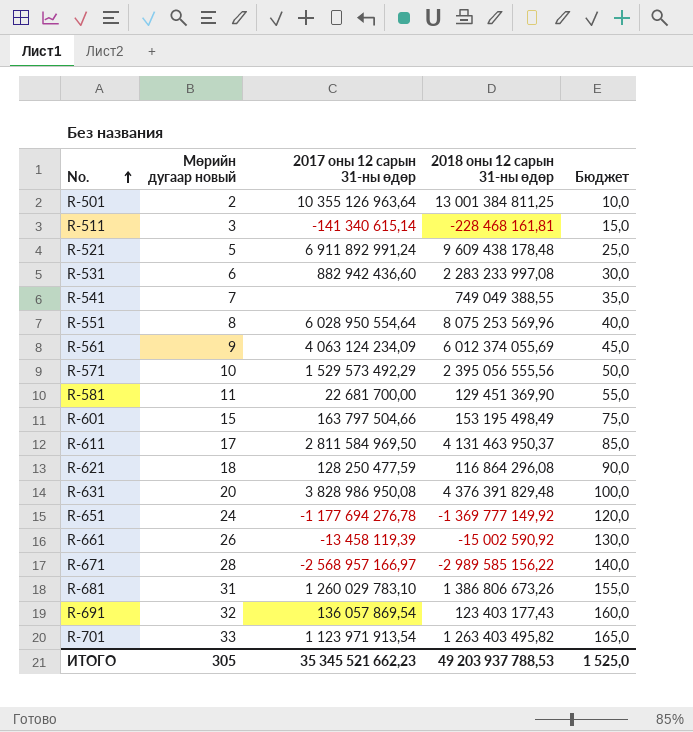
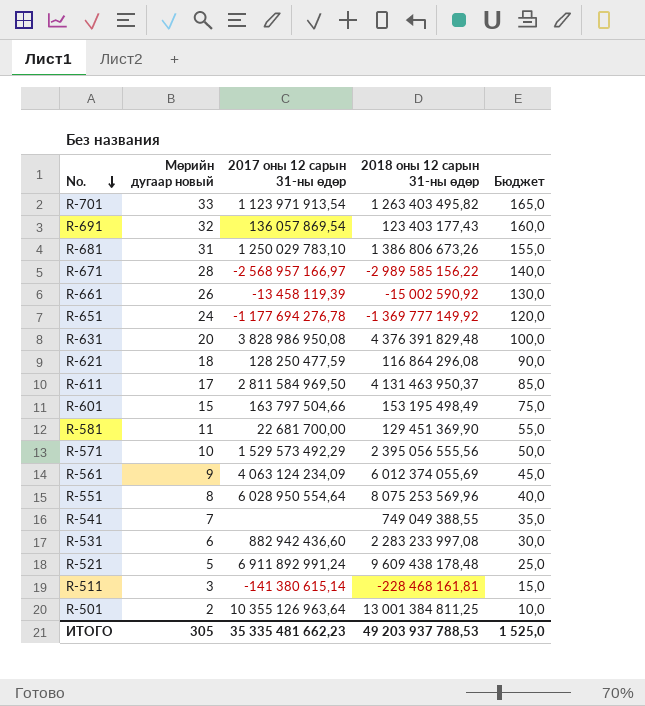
row order: No. ascending -> No. descending
R-681 | 2017 оны 12 сарын 31-ны өдөр: 1 260 029 783,10 -> 1 250 029 783,10
R-511 | 2017 оны 12 сарын 31-ны өдөр: -141 340 615,14 -> -141 380 615,14
ИТОГО | 2017 оны 12 сарын 31-ны өдөр: 35 345 521 662,23 -> 35 335 481 662,23

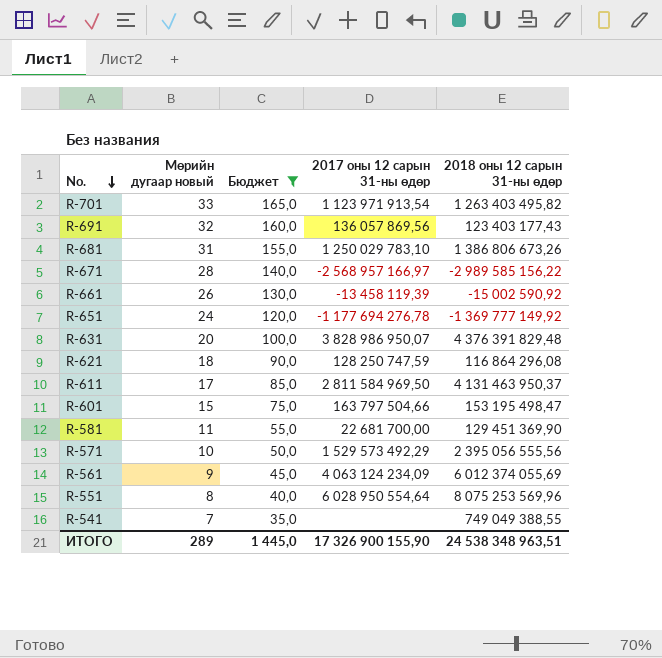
filter: none -> Бюджет >= 35,0
column Бюджет | position: 5 -> 3
R-691 | 2017 оны 12 сарын 31-ны өдөр: 136 057 869,54 -> 136 057 869,56
R-631 | 2017 оны 12 сарын 31-ны өдөр: 3 828 986 950,08 -> 3 828 986 950,07
R-621 | 2017 оны 12 сарын 31-ны өдөр: 128 250 477,59 -> 128 250 747,59
R-601 | 2018 оны 12 сарын 31-ны өдөр: 153 195 498,49 -> 153 195 498,47
ИТОГО | Мөрийн дугаар новый: 305 -> 289
ИТОГО | Бюджет: 1 525,0 -> 1 445,0
ИТОГО | 2017 оны 12 сарын 31-ны өдөр: 35 335 481 662,23 -> 17 326 900 155,90
ИТОГО | 2018 оны 12 сарын 31-ны өдөр: 49 203 937 788,53 -> 24 538 348 963,51

